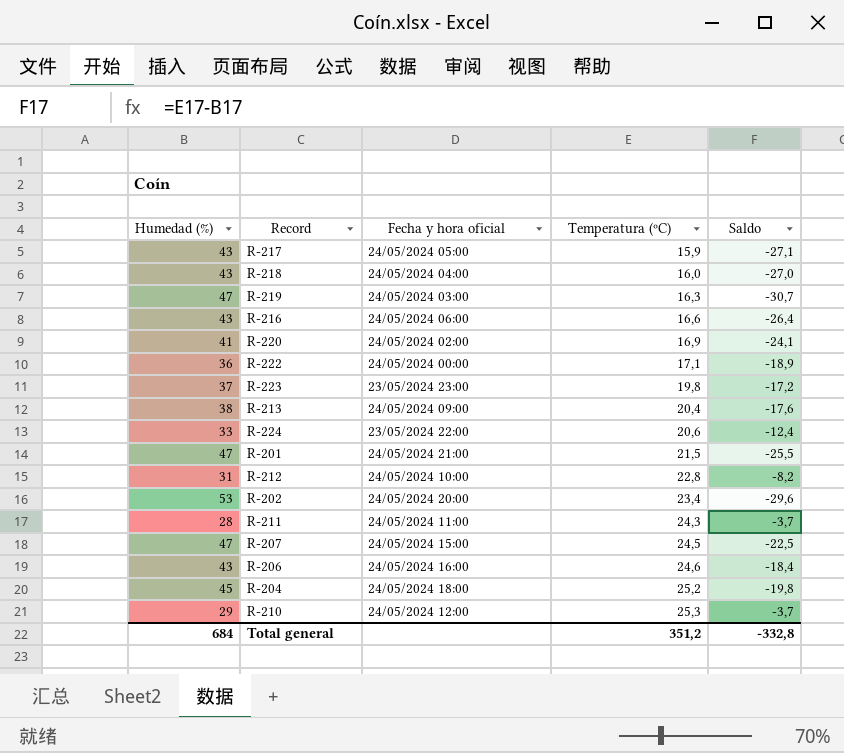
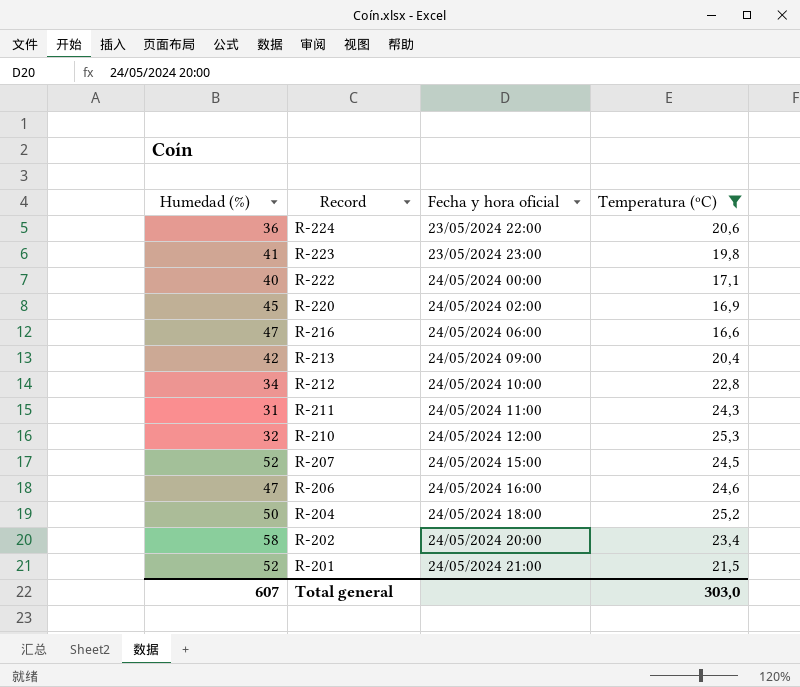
filter: none -> Temperatura (ºC) >= 16,6
row order: Temperatura (ºC) ascending -> Record descending
column Saldo | formula: [Temperatura (ºC)] - [Humedad (%)] -> none
R-224 | Humedad (%): 33 -> 36
R-223 | Humedad (%): 37 -> 41
R-222 | Humedad (%): 36 -> 40
R-220 | Humedad (%): 41 -> 45
R-216 | Humedad (%): 43 -> 47
R-213 | Humedad (%): 38 -> 42
R-212 | Humedad (%): 31 -> 34
R-211 | Humedad (%): 28 -> 31
R-210 | Humedad (%): 29 -> 32
R-207 | Humedad (%): 47 -> 52
R-206 | Humedad (%): 43 -> 47
R-204 | Humedad (%): 45 -> 50
R-202 | Humedad (%): 53 -> 58
R-201 | Humedad (%): 47 -> 52
Total general | Humedad (%): 684 -> 607
Total general | Temperatura (ºC): 351,2 -> 303,0

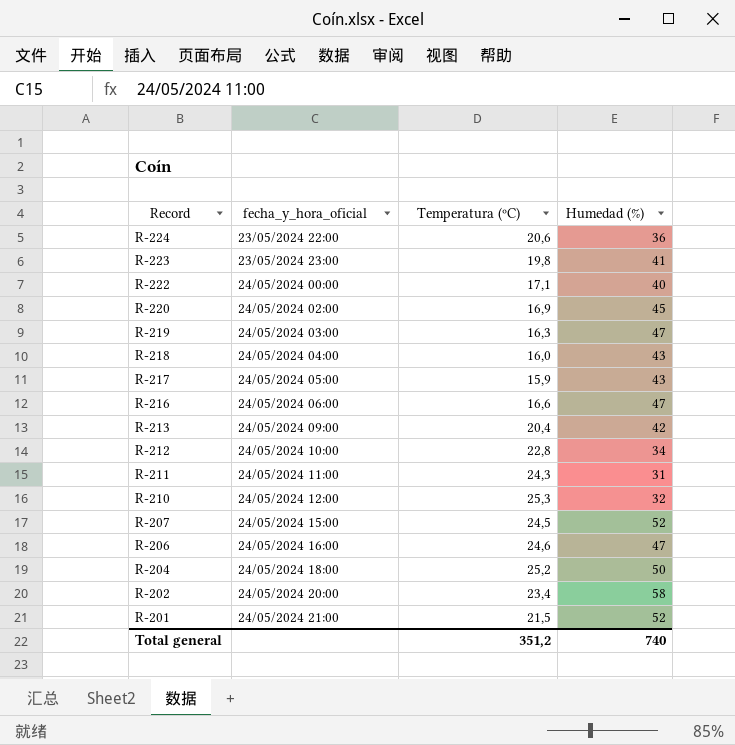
filter: Temperatura (ºC) >= 16,6 -> none
column name: Fecha y hora oficial -> fecha_y_hora_oficial
column Humedad (%) | position: 1 -> 4
Total general | Temperatura (ºC): 303,0 -> 351,2
Total general | Humedad (%): 607 -> 740

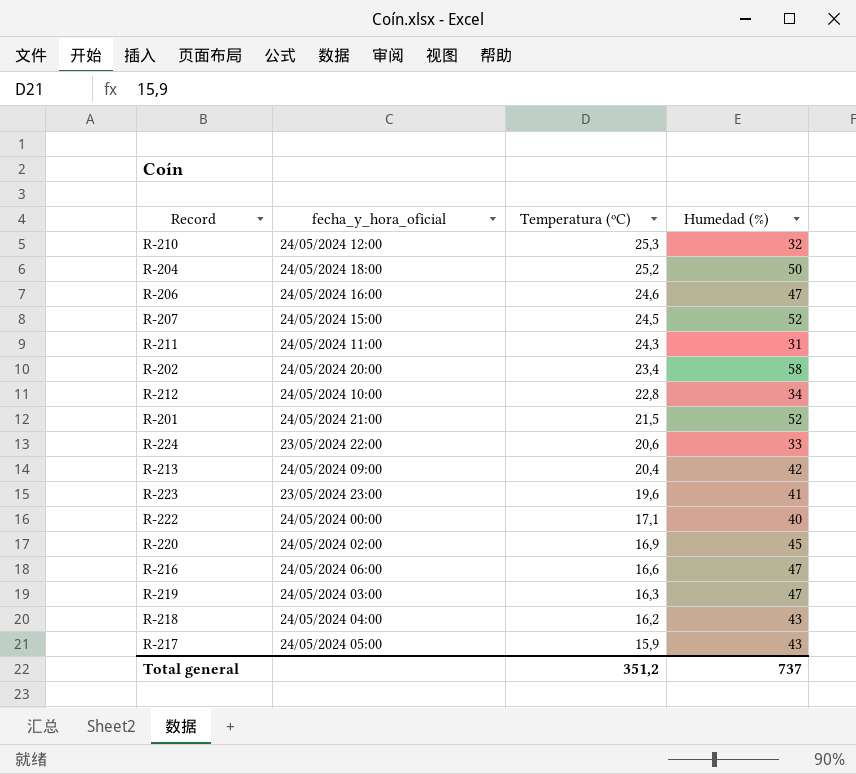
row order: Record descending -> Temperatura (ºC) descending
R-224 | Humedad (%): 36 -> 33
R-223 | Temperatura (ºC): 19,8 -> 19,6
R-218 | Temperatura (ºC): 16,0 -> 16,2
Total general | Humedad (%): 740 -> 737

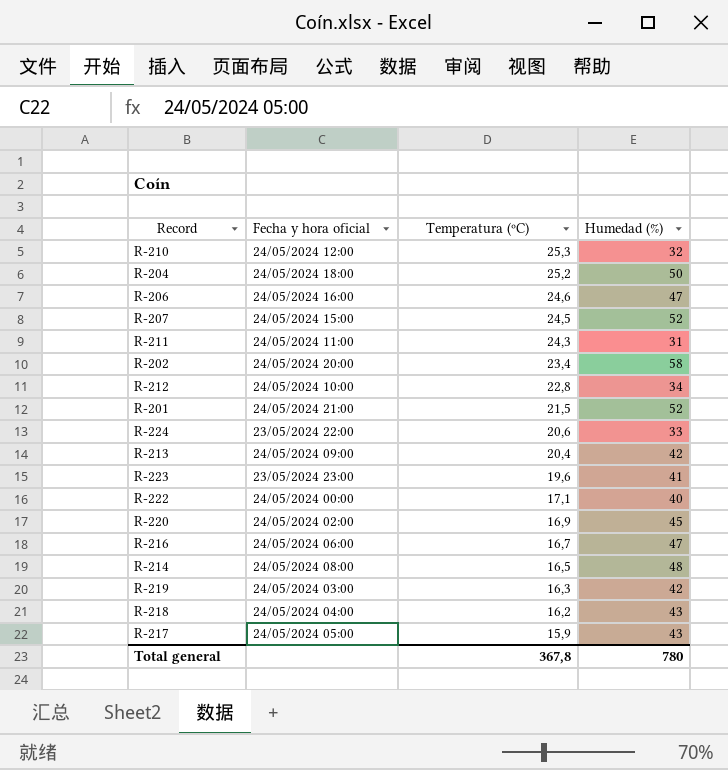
column name: fecha_y_hora_oficial -> Fecha y hora oficial
R-216 | Temperatura (ºC): 16,6 -> 16,7
row R-214: none -> 24/05/2024 08:00 | 16,5 | 48
R-219 | Humedad (%): 47 -> 42
Total general | Temperatura (ºC): 351,2 -> 367,8
Total general | Humedad (%): 737 -> 780

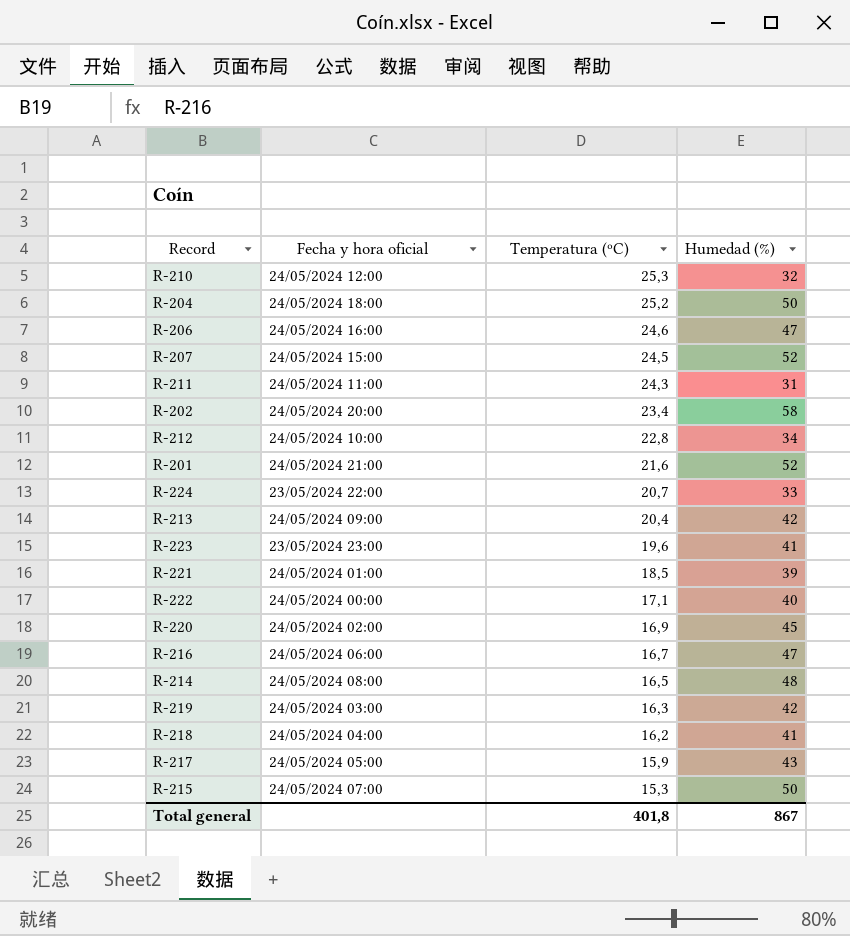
R-201 | Temperatura (ºC): 21,5 -> 21,6
R-224 | Temperatura (ºC): 20,6 -> 20,7
row R-221: none -> 24/05/2024 01:00 | 18,5 | 39
R-218 | Humedad (%): 43 -> 41
row R-215: none -> 24/05/2024 07:00 | 15,3 | 50
Total general | Temperatura (ºC): 367,8 -> 401,8
Total general | Humedad (%): 780 -> 867

